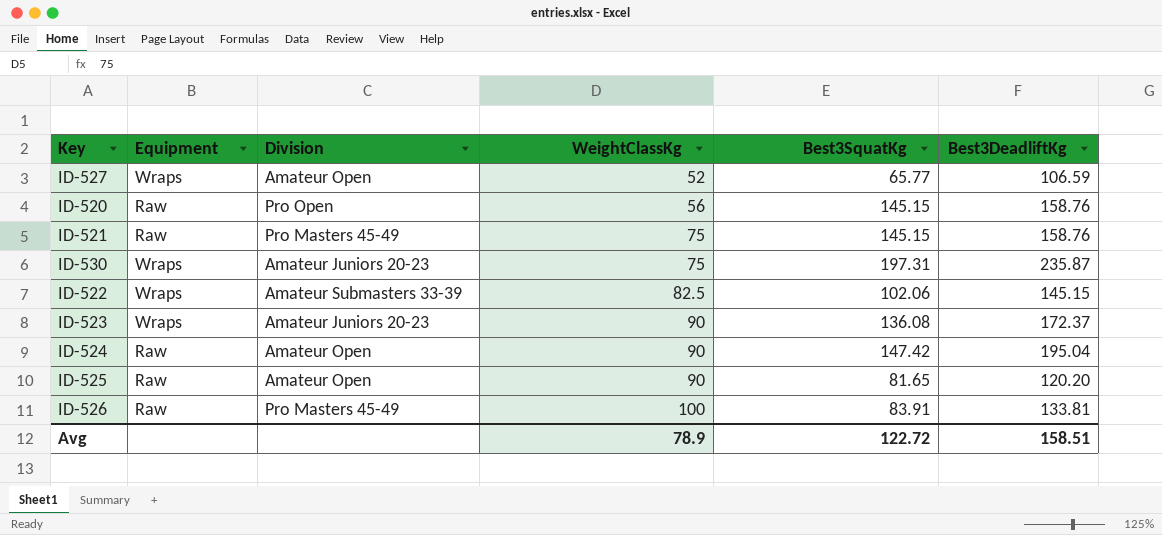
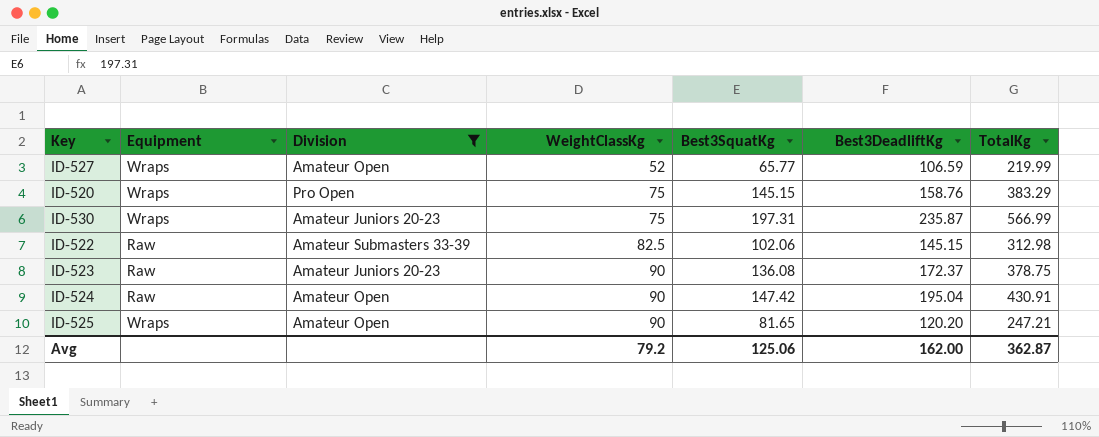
filter: none -> Division != Pro Masters 45-49
column TotalKg | position: none -> 7
ID-520 | Equipment: Raw -> Wraps
ID-520 | WeightClassKg: 56 -> 75
ID-522 | Equipment: Wraps -> Raw
ID-523 | Equipment: Wraps -> Raw
ID-525 | Equipment: Raw -> Wraps
Avg | WeightClassKg: 78.9 -> 79.2
Avg | Best3SquatKg: 122.72 -> 125.06
Avg | Best3DeadliftKg: 158.51 -> 162.00

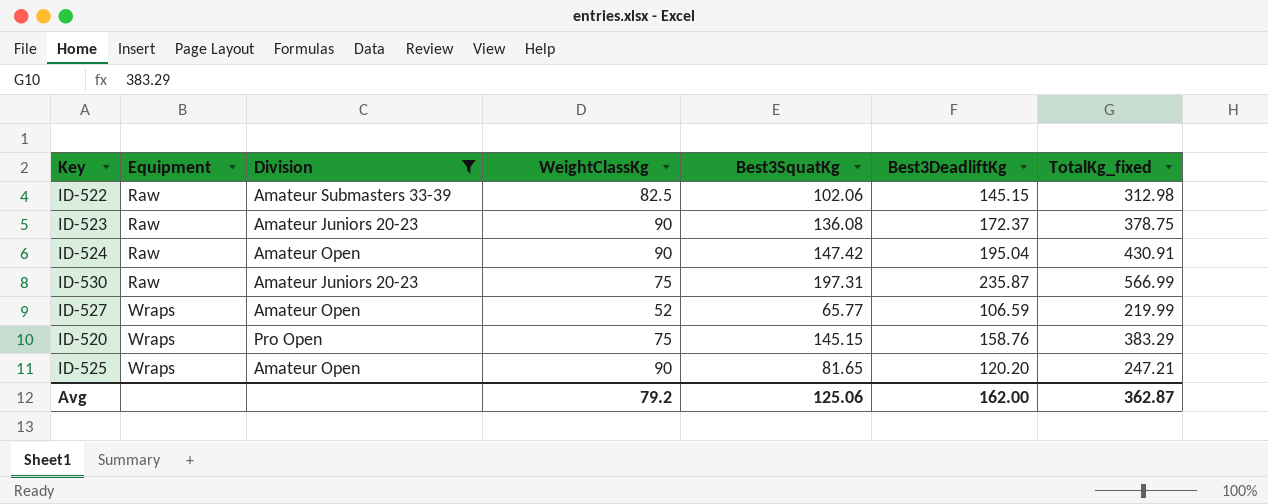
row order: WeightClassKg ascending -> Equipment ascending
column name: TotalKg -> TotalKg_fixed
ID-530 | Equipment: Wraps -> Raw

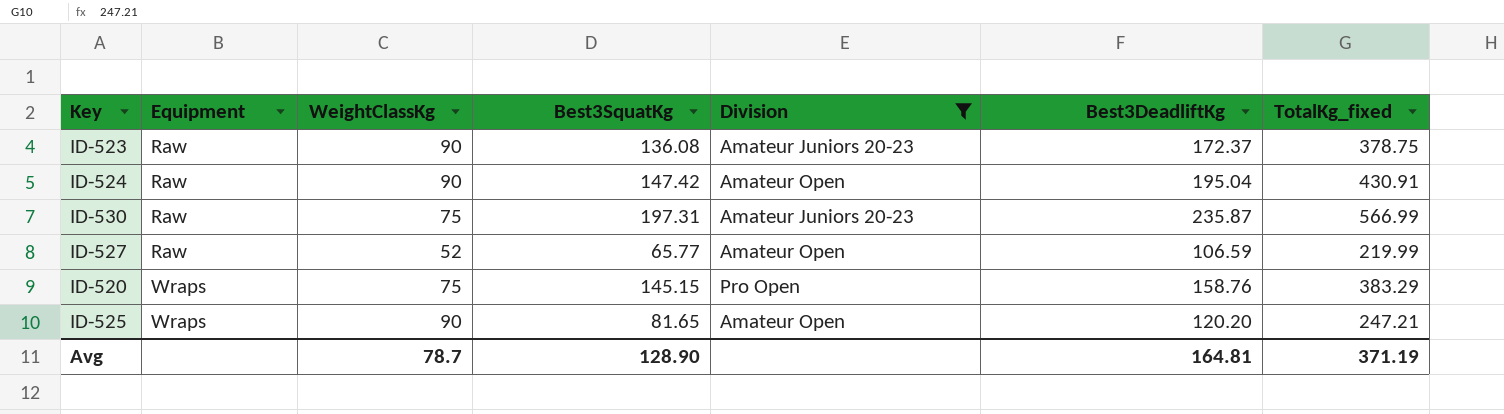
column Division | position: 3 -> 5
row ID-522: Raw | Amateur Submasters 33-39 | 82.5 | 102.06 | 145.15 | 312.98 -> none
ID-527 | Equipment: Wraps -> Raw
Avg | WeightClassKg: 79.2 -> 78.7
Avg | Best3SquatKg: 125.06 -> 128.90
Avg | Best3DeadliftKg: 162.00 -> 164.81
Avg | TotalKg_fixed: 362.87 -> 371.19

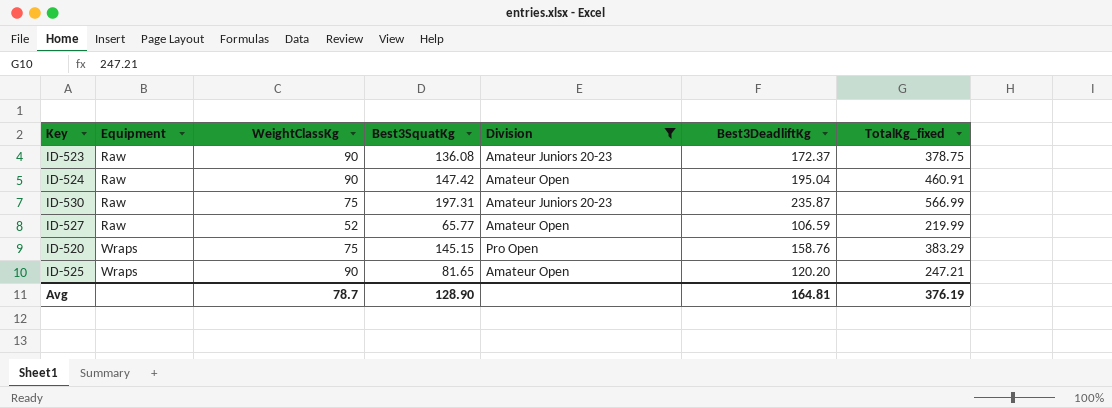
ID-524 | TotalKg_fixed: 430.91 -> 460.91
Avg | TotalKg_fixed: 371.19 -> 376.19

